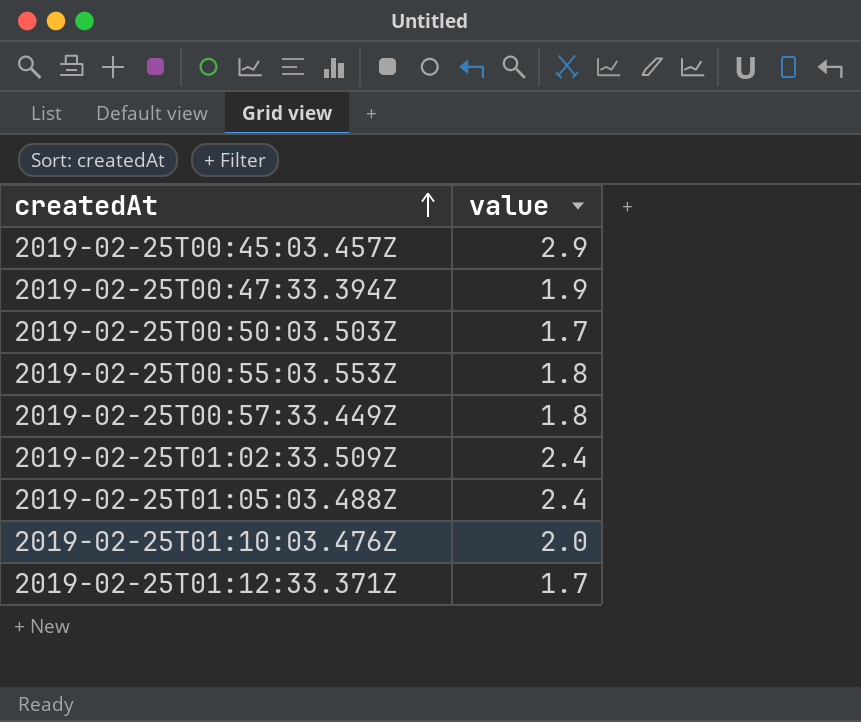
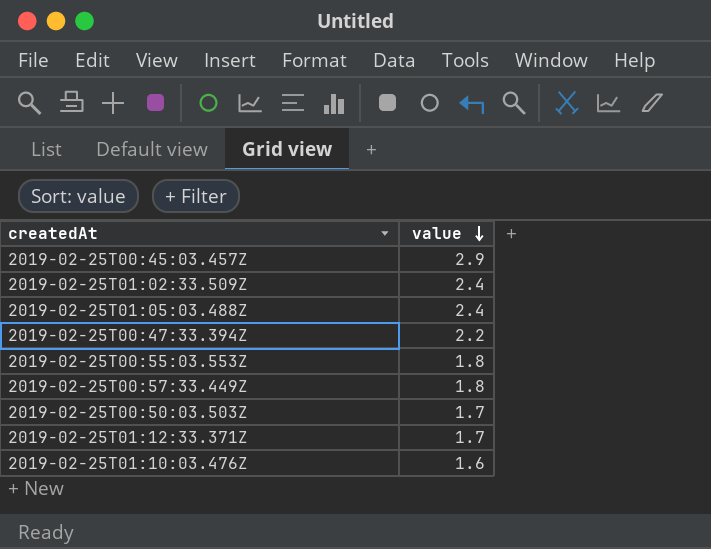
row order: createdAt ascending -> value descending
2019-02-25T00:47:33.394Z | value: 1.9 -> 2.2
2019-02-25T01:10:03.476Z | value: 2.0 -> 1.6

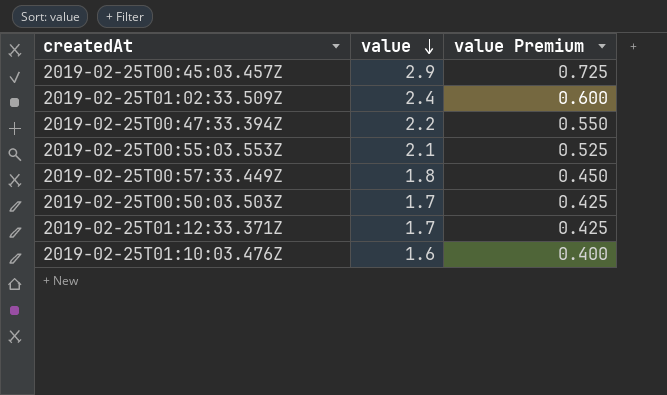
column value Premium | formula: none -> [value] * 0.25
row 2019-02-25T01:05:03.488Z: 2.4 -> none
2019-02-25T00:55:03.553Z | value: 1.8 -> 2.1

